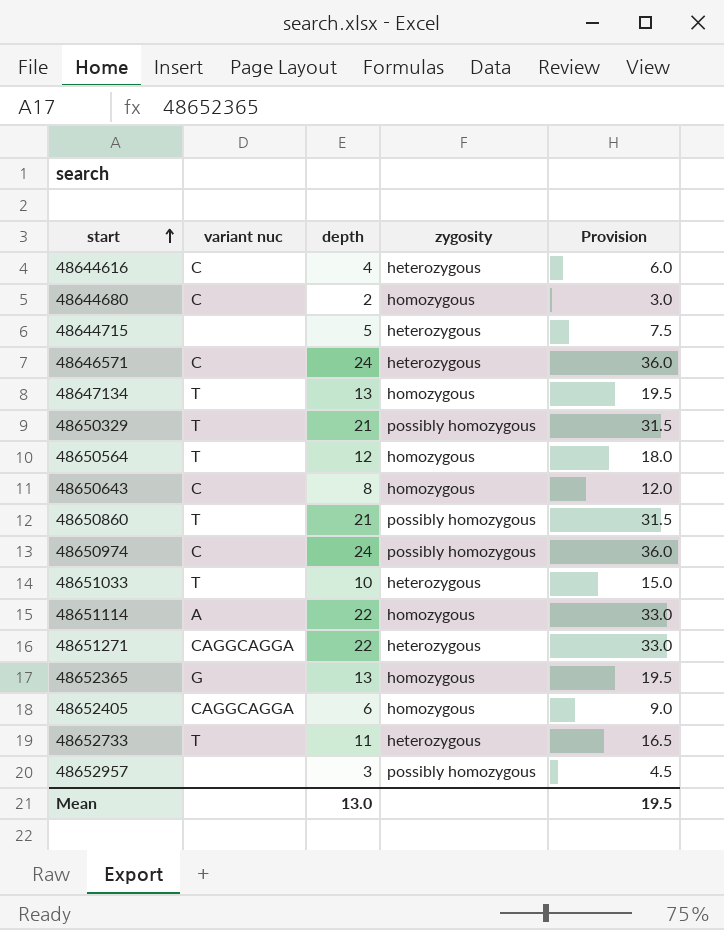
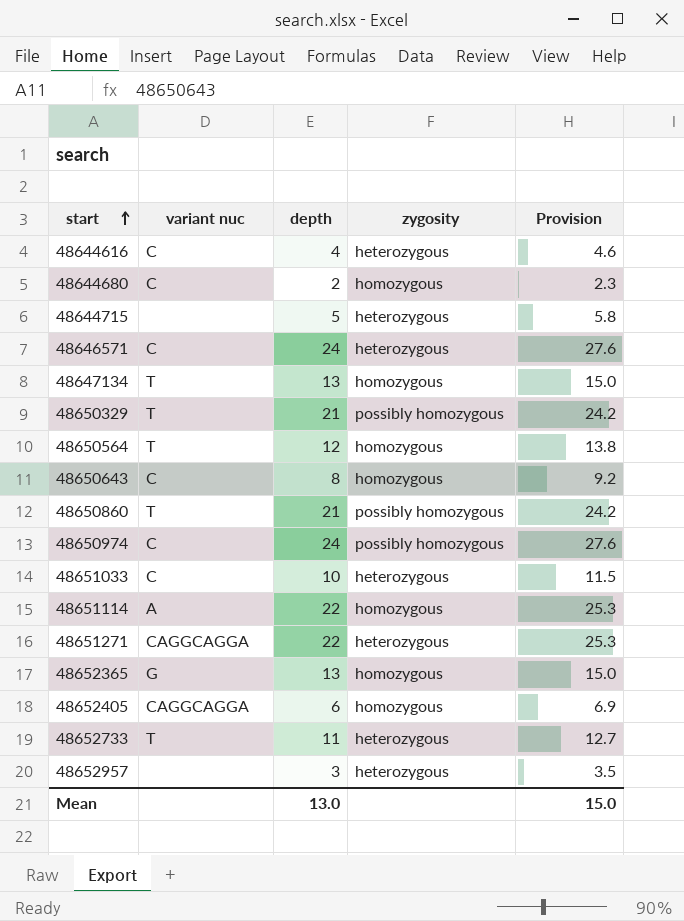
column Provision | formula: [depth] * 1.5 -> [depth] * 1.15
48651033 | variant nuc: T -> C
48652957 | zygosity: possibly homozygous -> heterozygous
Mean | Provision: 19.5 -> 15.0

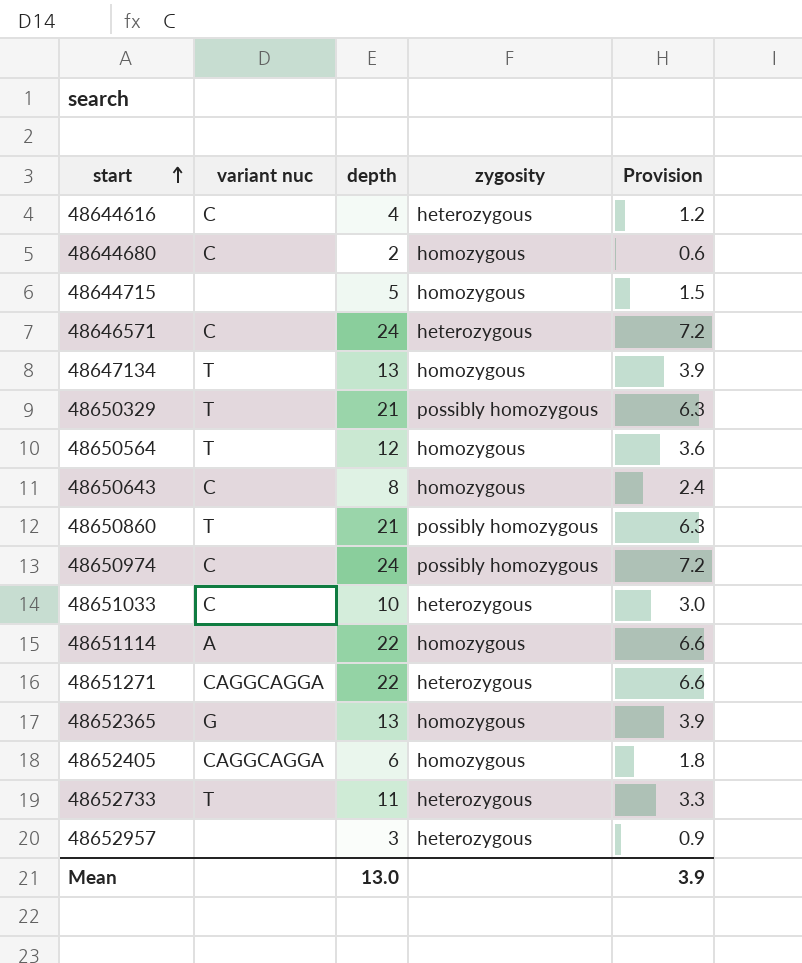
column Provision | formula: [depth] * 1.15 -> [depth] * 0.3
48644715 | zygosity: heterozygous -> homozygous
Mean | Provision: 15.0 -> 3.9

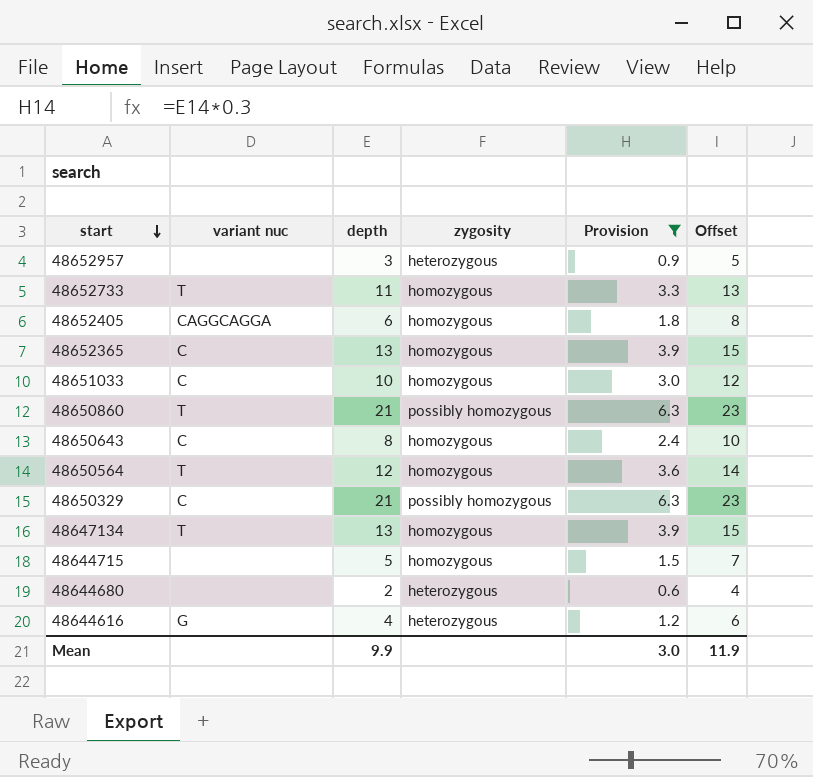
filter: none -> Provision <= 6.3
row order: start ascending -> start descending
column Offset | formula: none -> [depth] + 2
48652733 | zygosity: heterozygous -> homozygous
48652365 | variant nuc: G -> C
48651033 | zygosity: heterozygous -> homozygous
48650329 | variant nuc: T -> C
48644680 | variant nuc: C -> none
48644680 | zygosity: homozygous -> heterozygous
48644616 | variant nuc: C -> G
Mean | depth: 13.0 -> 9.9
Mean | Provision: 3.9 -> 3.0

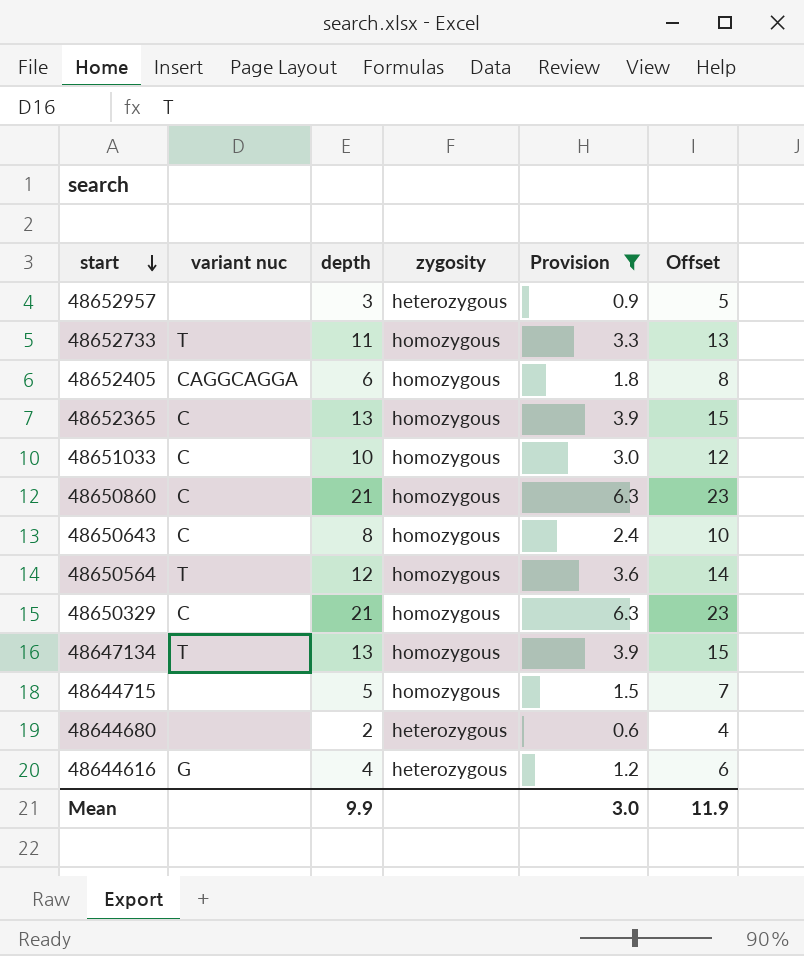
48650860 | variant nuc: T -> C
48650860 | zygosity: possibly homozygous -> homozygous
48650329 | zygosity: possibly homozygous -> homozygous

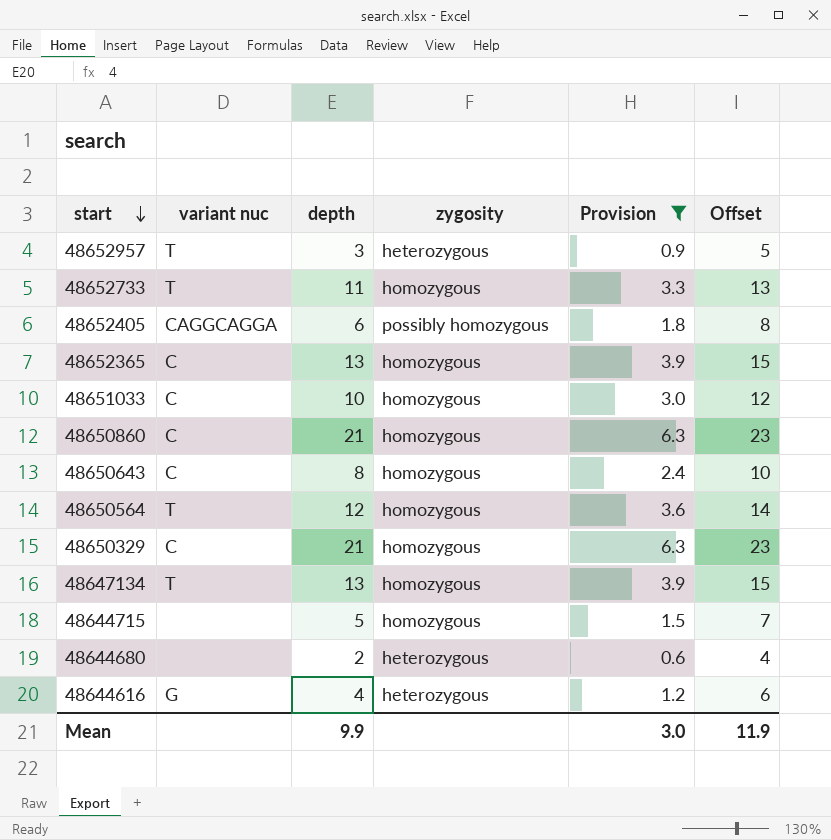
48652957 | variant nuc: none -> T
48652405 | zygosity: homozygous -> possibly homozygous

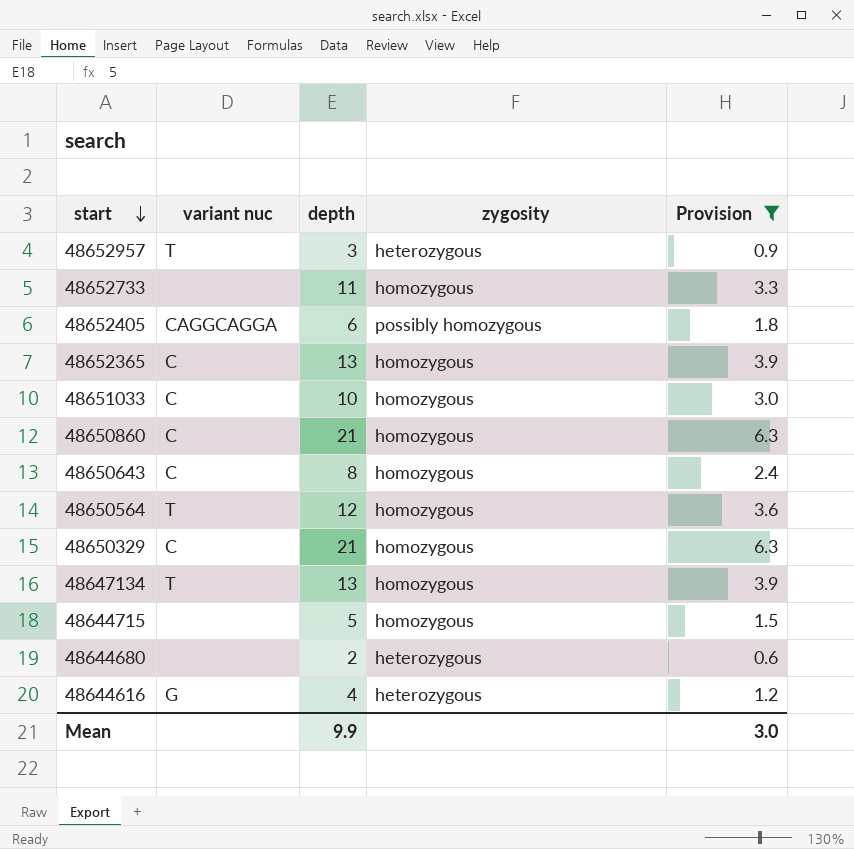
column Offset | formula: [depth] + 2 -> none
48652733 | variant nuc: T -> none

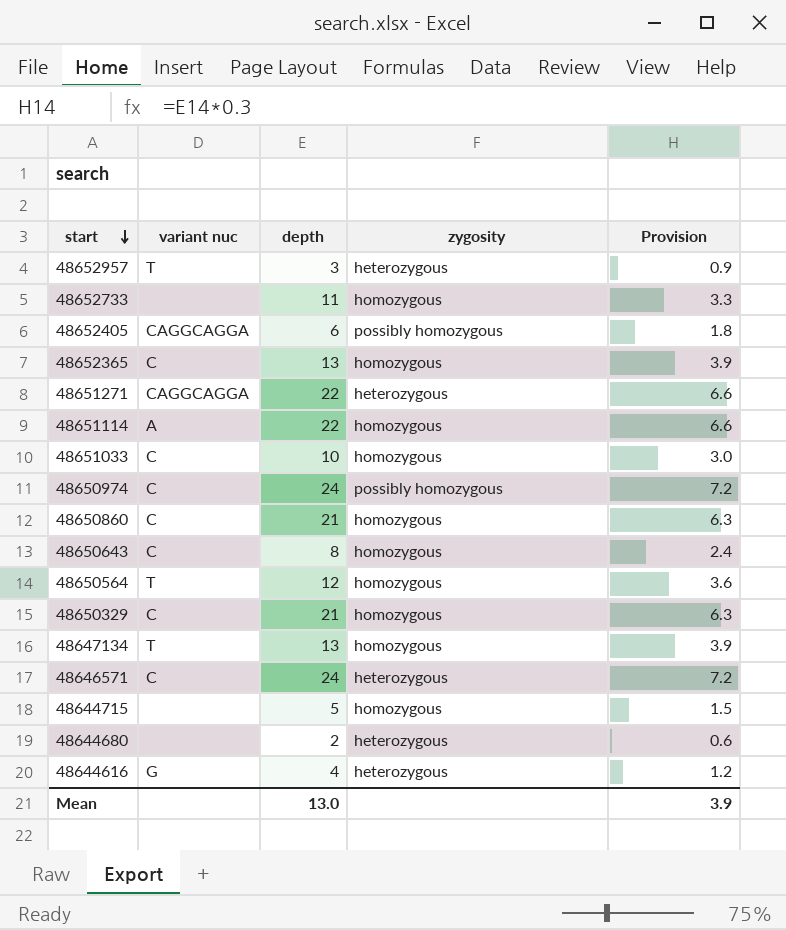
filter: Provision <= 6.3 -> none
Mean | depth: 9.9 -> 13.0
Mean | Provision: 3.0 -> 3.9

